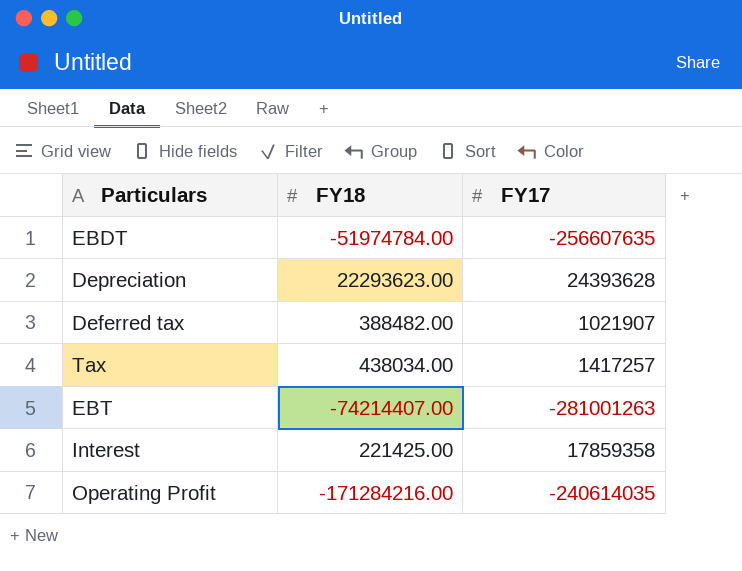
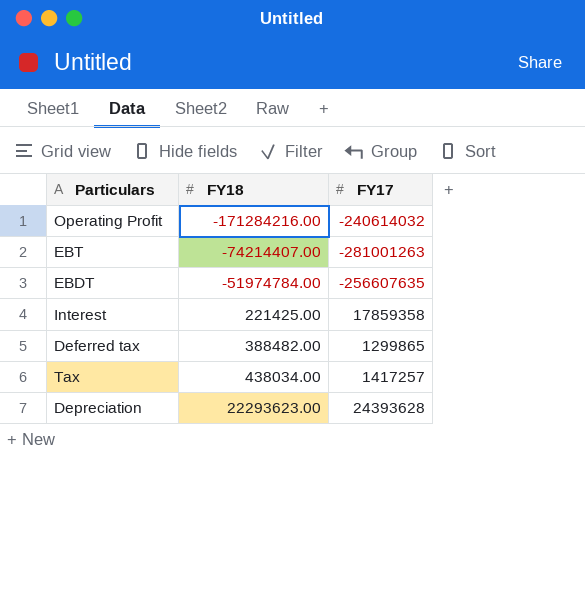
row order: none -> FY18 ascending
Operating Profit | FY17: -240614035 -> -240614032
Deferred tax | FY17: 1021907 -> 1299865

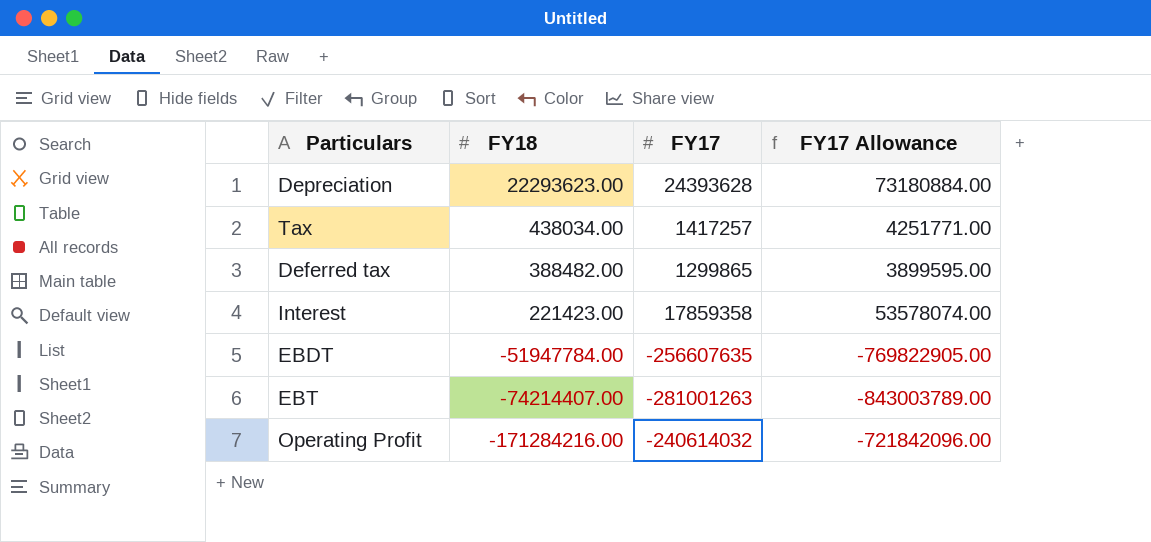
row order: FY18 ascending -> FY18 descending
column FY17 Allowance | formula: none -> [FY17] * 3
Interest | FY18: 221425.00 -> 221423.00
EBDT | FY18: -51974784.00 -> -51947784.00

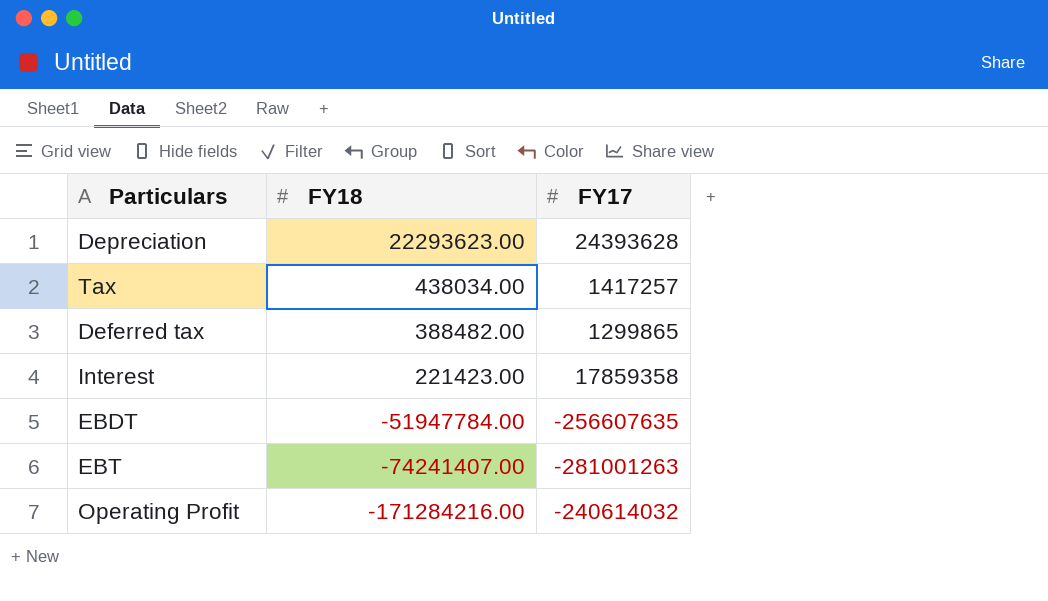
column FY17 Allowance | formula: [FY17] * 3 -> none
EBT | FY18: -74214407.00 -> -74241407.00

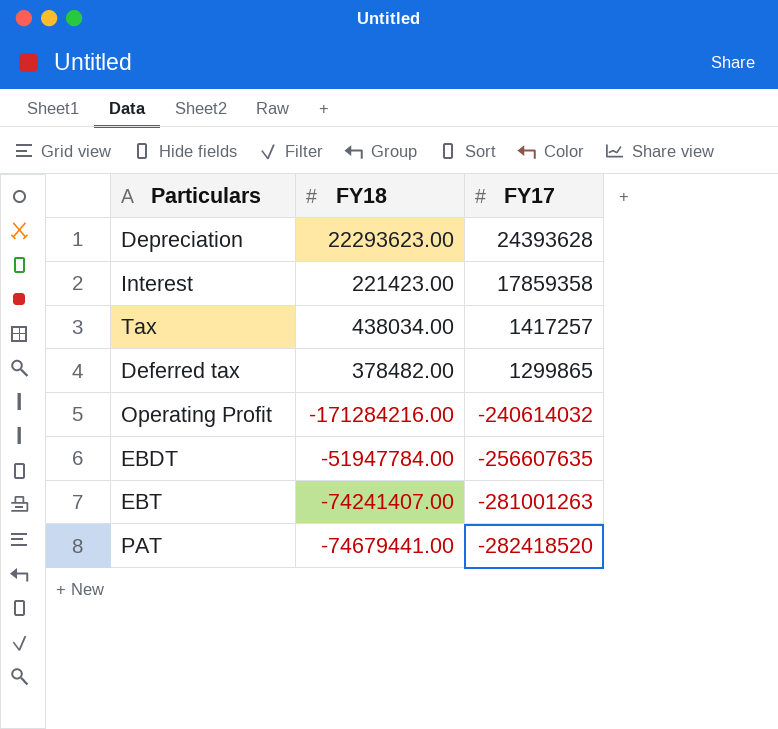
row order: FY18 descending -> FY17 descending
Deferred tax | FY18: 388482.00 -> 378482.00
row PAT: none -> -74679441.00 | -282418520

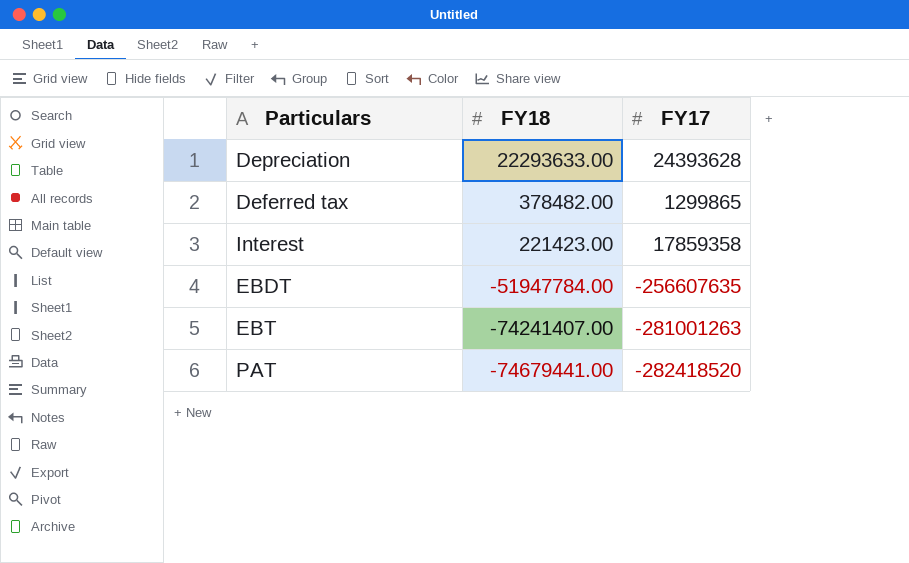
row order: FY17 descending -> FY18 descending
row Tax: 438034.00 | 1417257 -> none
row Operating Profit: -171284216.00 | -240614032 -> none
Depreciation | FY18: 22293623.00 -> 22293633.00

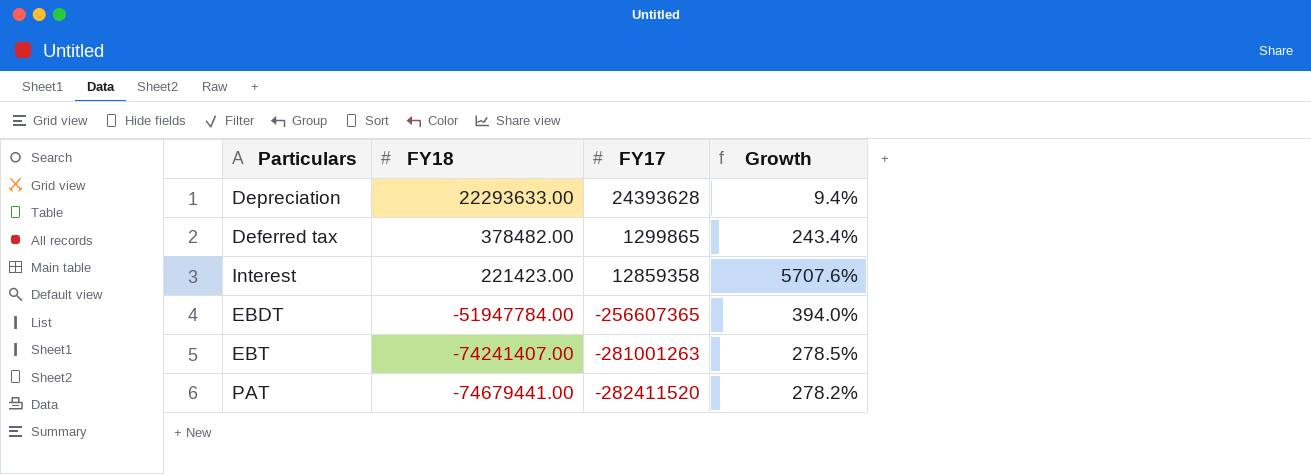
column Growth | formula: none -> ([FY17] - [FY18]) / [FY18]
Interest | FY17: 17859358 -> 12859358
EBDT | FY17: -256607635 -> -256607365
PAT | FY17: -282418520 -> -282411520

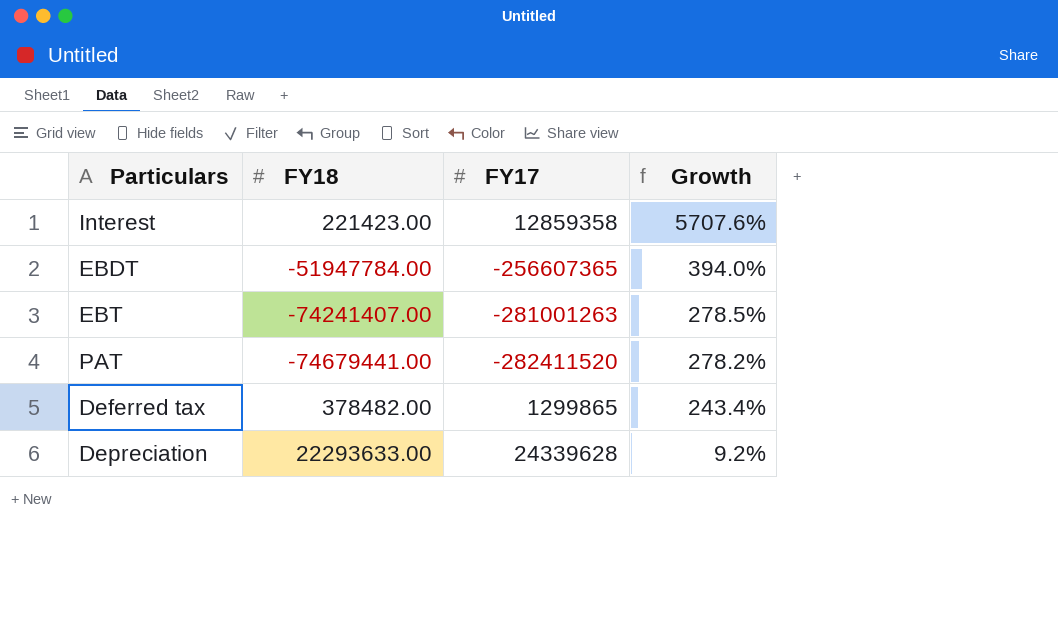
row order: FY18 descending -> Growth descending
Depreciation | FY17: 24393628 -> 24339628
Depreciation | Growth: 9.4% -> 9.2%

